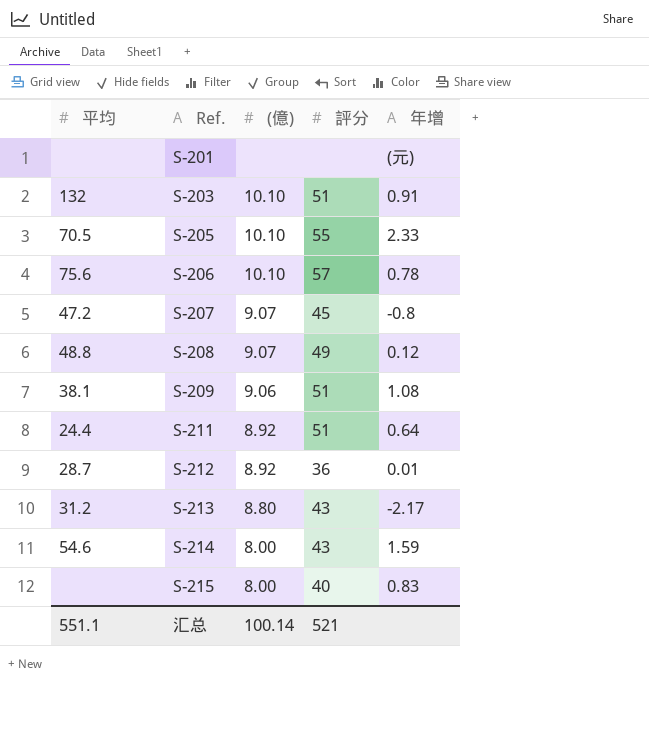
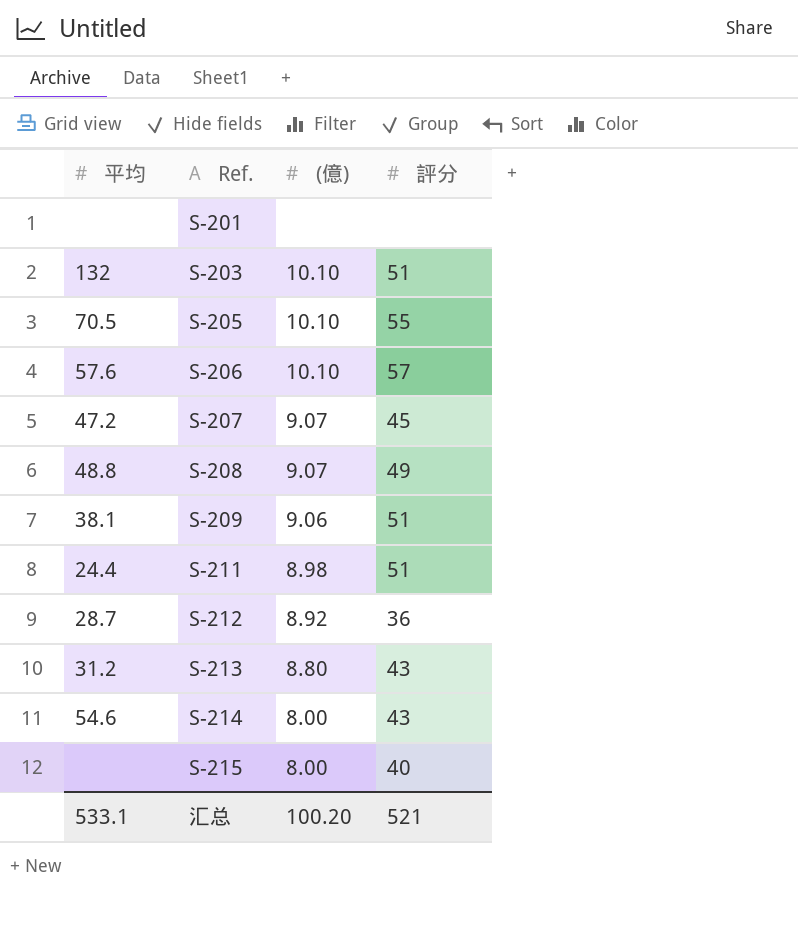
column 年增 | position: 5 -> none
S-206 | 平均: 75.6 -> 57.6
S-211 | (億): 8.92 -> 8.98
汇总 | 平均: 551.1 -> 533.1
汇总 | (億): 100.14 -> 100.20

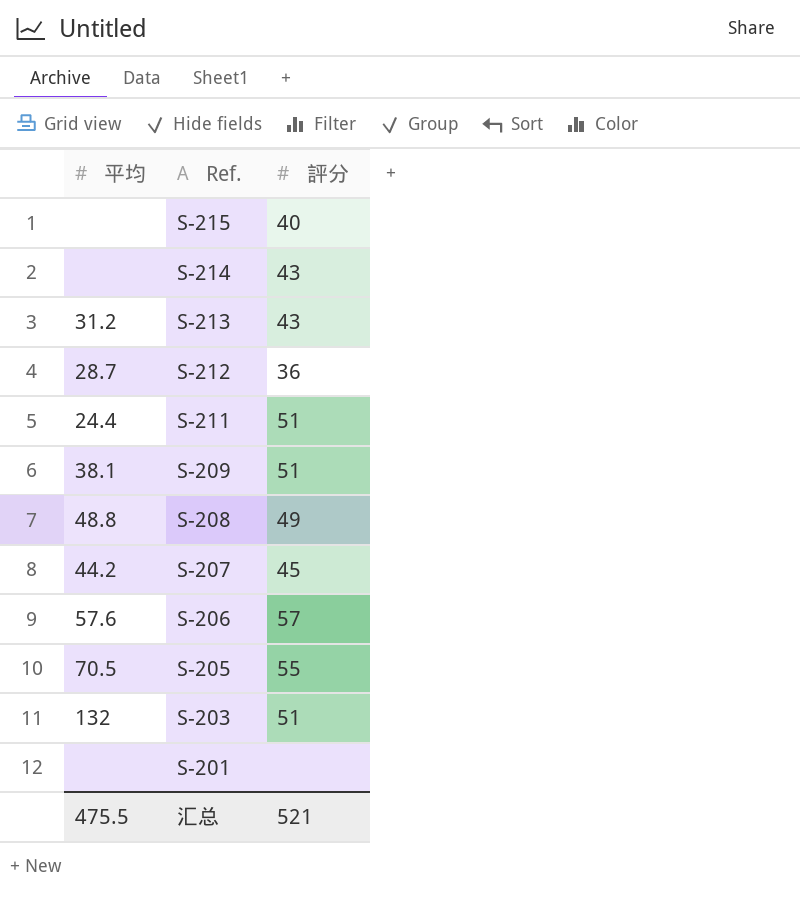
row order: Ref. ascending -> Ref. descending
column (億) | position: 3 -> none
S-214 | 平均: 54.6 -> none
S-207 | 平均: 47.2 -> 44.2
汇总 | 平均: 533.1 -> 475.5

